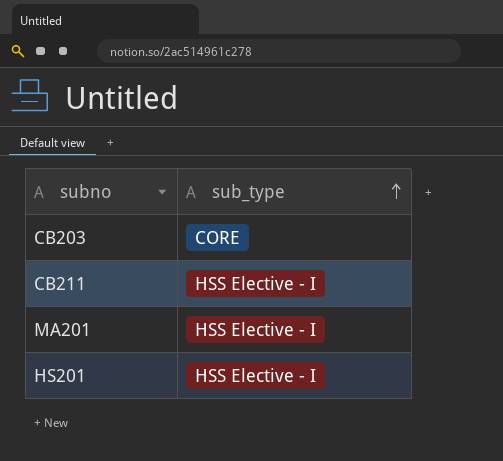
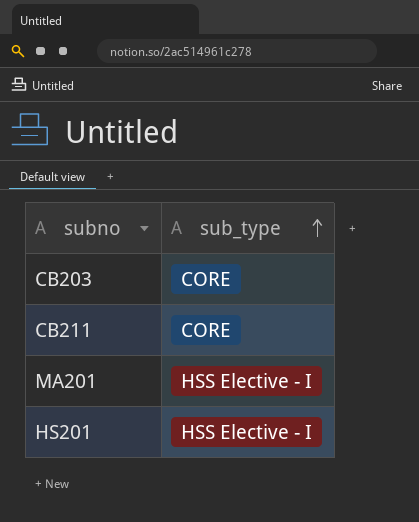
CB211 | sub_type: HSS Elective - I -> CORE

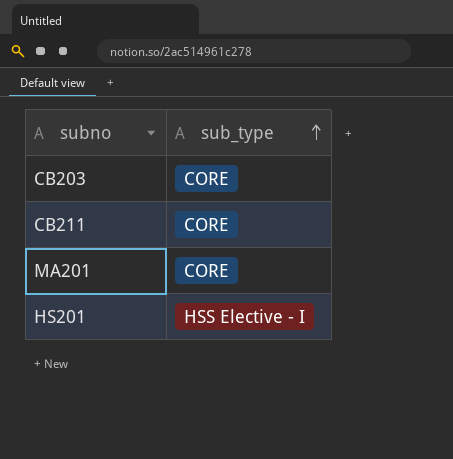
MA201 | sub_type: HSS Elective - I -> CORE

